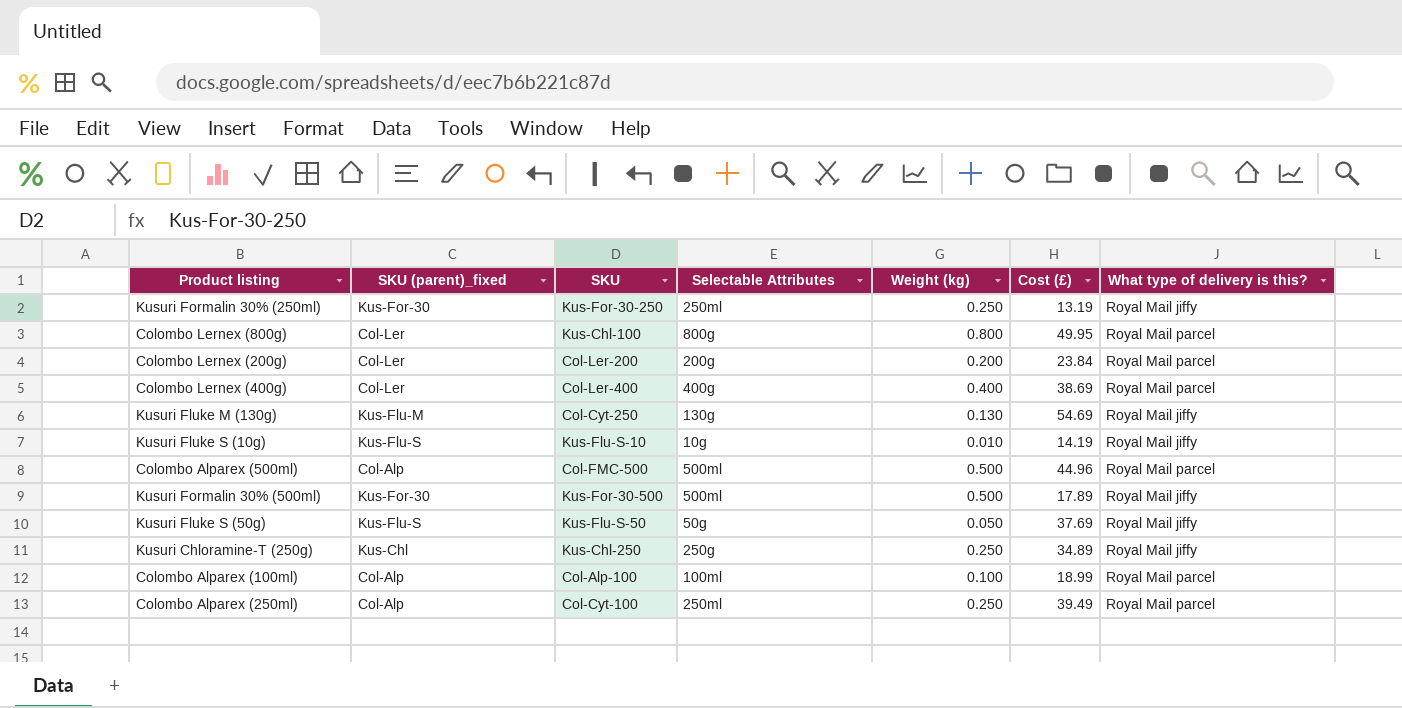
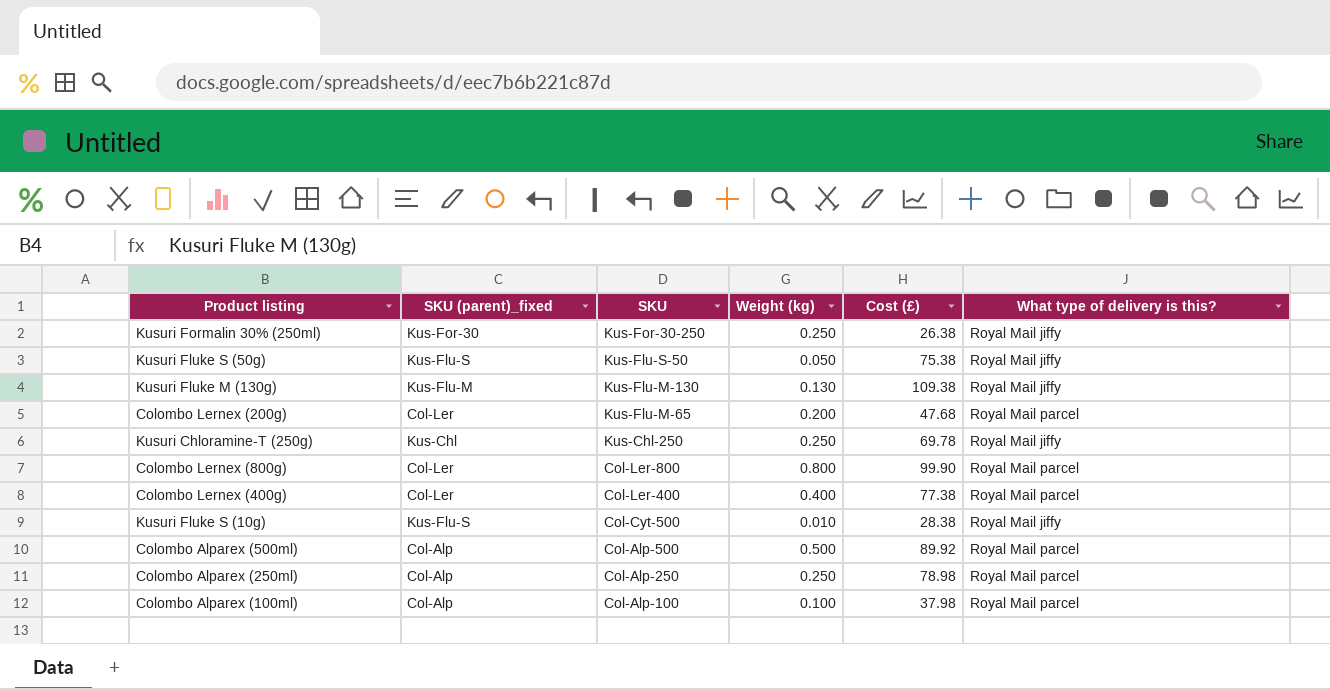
row order: none -> SKU descending
column Selectable Attributes | position: 4 -> none
row Kusuri Formalin 30% (500ml): Kus-For-30 | Kus-For-30-500 | 500ml | 0.500 | 17.89 | Royal Mail jiffy -> none
Kusuri Formalin 30% (250ml) | Cost (£): 13.19 -> 26.38
Kusuri Fluke S (50g) | Cost (£): 37.69 -> 75.38
Kusuri Fluke M (130g) | SKU: Col-Cyt-250 -> Kus-Flu-M-130
Kusuri Fluke M (130g) | Cost (£): 54.69 -> 109.38
Colombo Lernex (200g) | SKU: Col-Ler-200 -> Kus-Flu-M-65
Colombo Lernex (200g) | Cost (£): 23.84 -> 47.68
Kusuri Chloramine-T (250g) | Cost (£): 34.89 -> 69.78
Colombo Lernex (800g) | SKU: Kus-Chl-100 -> Col-Ler-800
Colombo Lernex (800g) | Cost (£): 49.95 -> 99.90
Colombo Lernex (400g) | Cost (£): 38.69 -> 77.38
Kusuri Fluke S (10g) | SKU: Kus-Flu-S-10 -> Col-Cyt-500
Kusuri Fluke S (10g) | Cost (£): 14.19 -> 28.38
Colombo Alparex (500ml) | SKU: Col-FMC-500 -> Col-Alp-500
Colombo Alparex (500ml) | Cost (£): 44.96 -> 89.92
Colombo Alparex (250ml) | SKU: Col-Cyt-100 -> Col-Alp-250
Colombo Alparex (250ml) | Cost (£): 39.49 -> 78.98
Colombo Alparex (100ml) | Cost (£): 18.99 -> 37.98

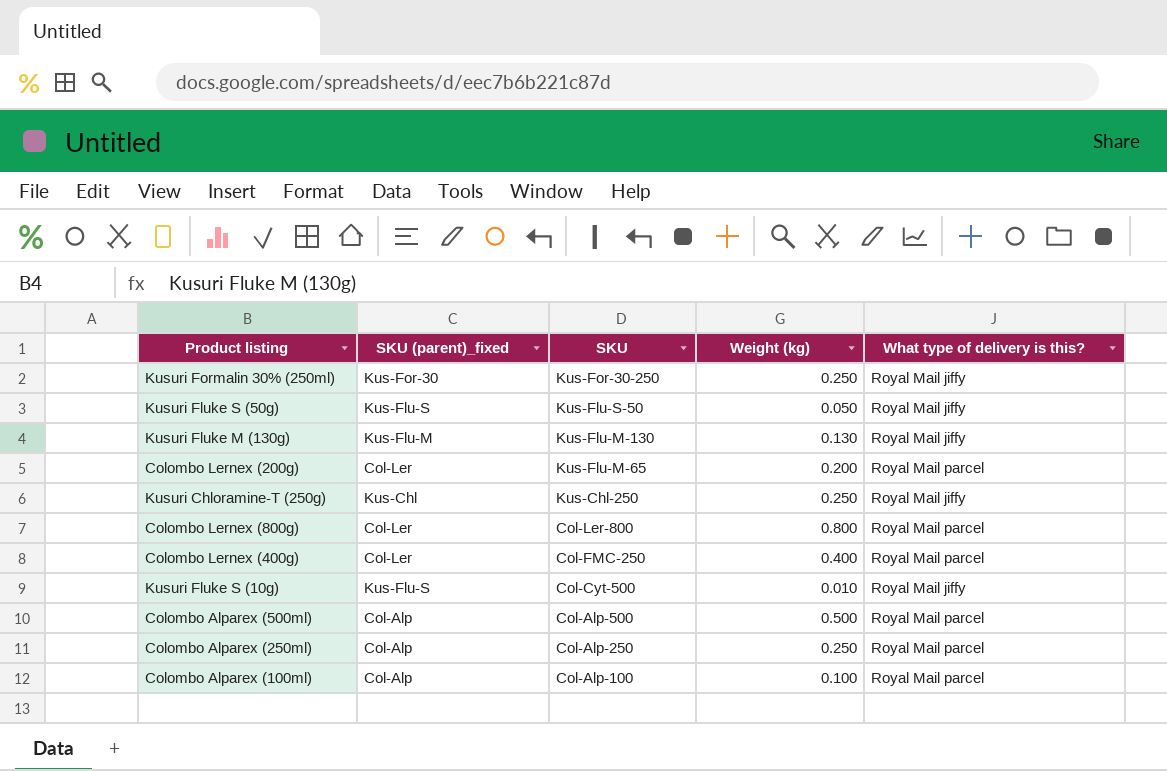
column Cost (£) | position: 5 -> none
Colombo Lernex (400g) | SKU: Col-Ler-400 -> Col-FMC-250

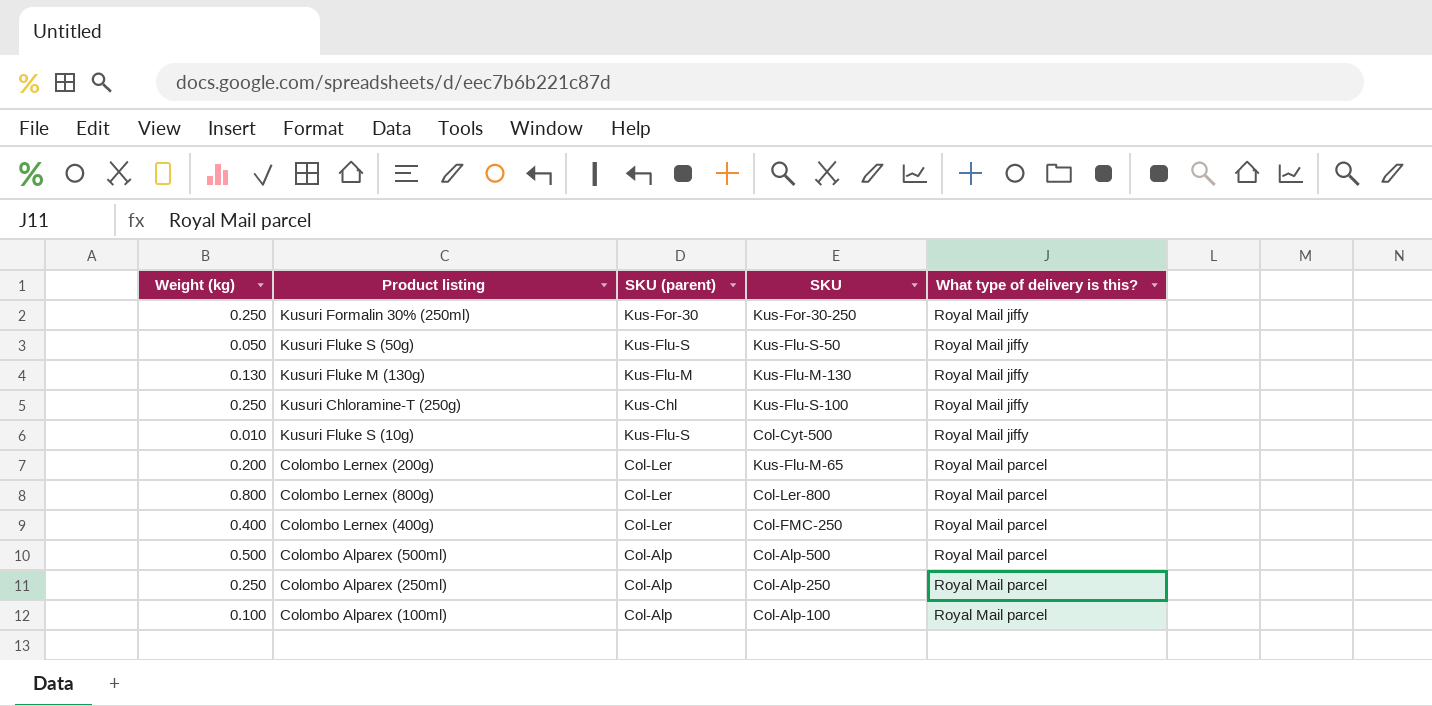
row order: SKU descending -> What type of delivery is this? ascending
column Weight (kg) | position: 4 -> 1
column name: SKU (parent)_fixed -> SKU (parent)
Kusuri Chloramine-T (250g) | SKU: Kus-Chl-250 -> Kus-Flu-S-100

